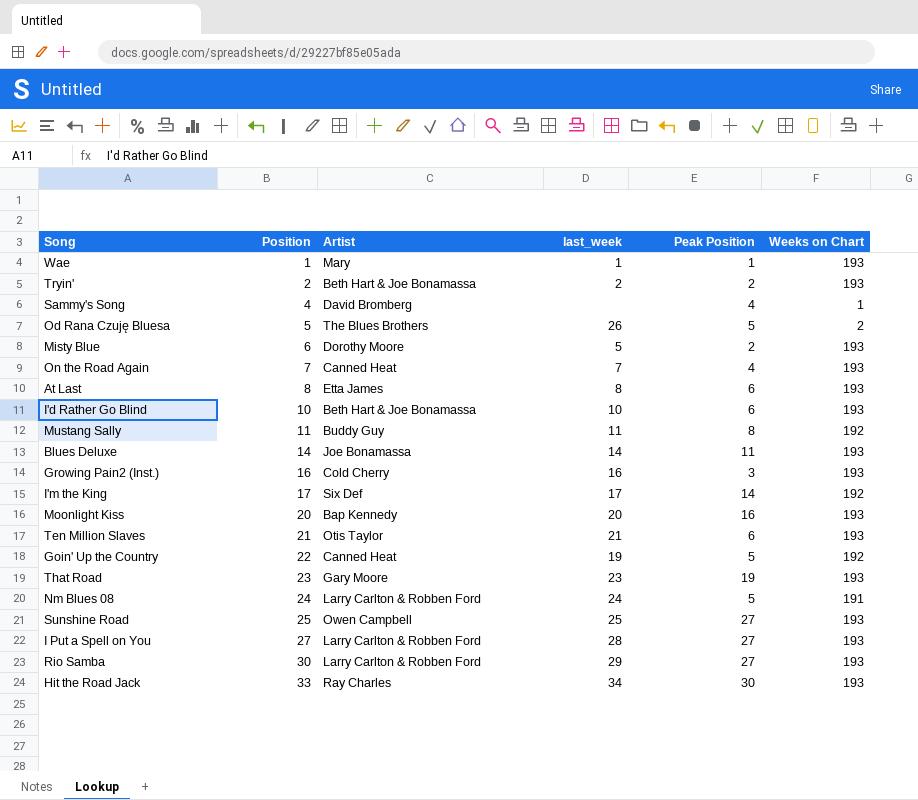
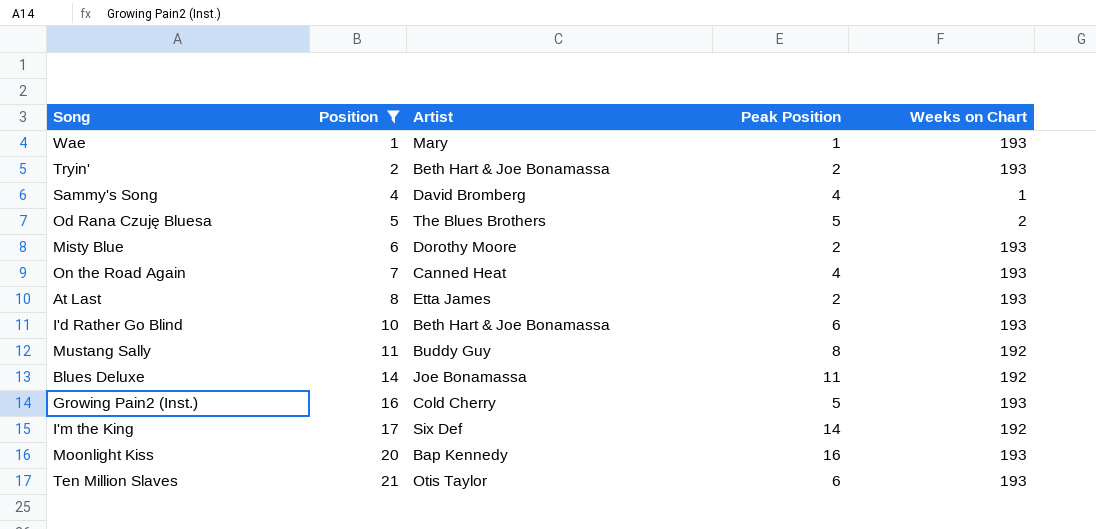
filter: none -> Position <= 21
column last_week | position: 4 -> none
At Last | Peak Position: 6 -> 2
Blues Deluxe | Weeks on Chart: 193 -> 192
Growing Pain2 (Inst.) | Peak Position: 3 -> 5

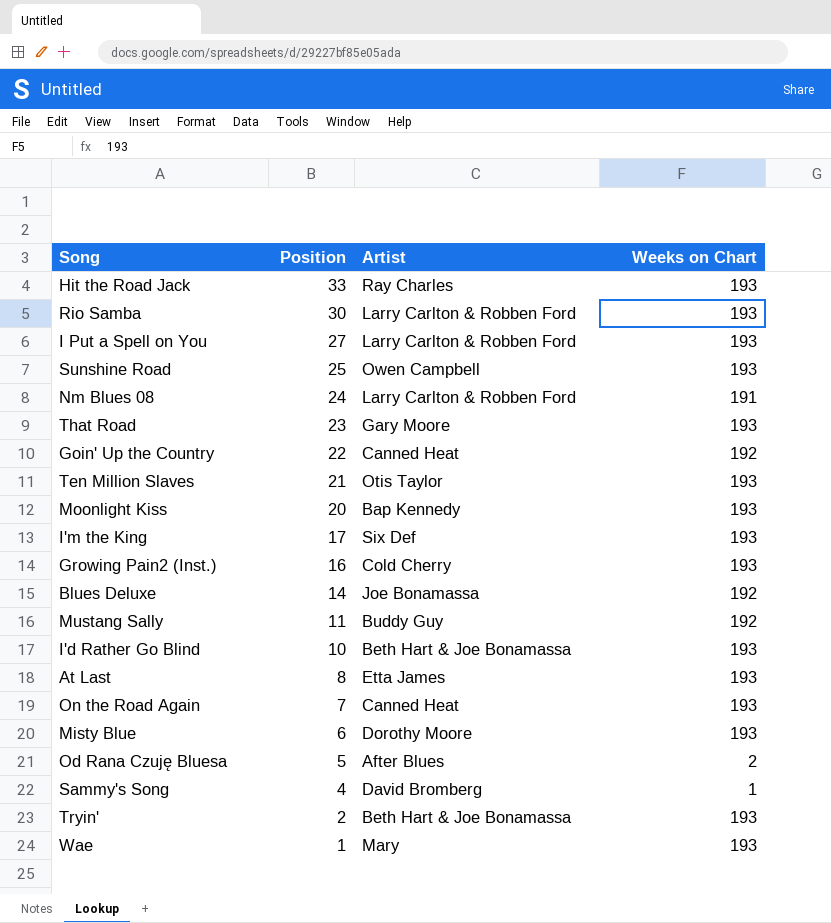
filter: Position <= 21 -> none
row order: Position ascending -> Position descending
column Peak Position | position: 4 -> none
I'm the King | Weeks on Chart: 192 -> 193
Od Rana Czuję Bluesa | Artist: The Blues Brothers -> After Blues

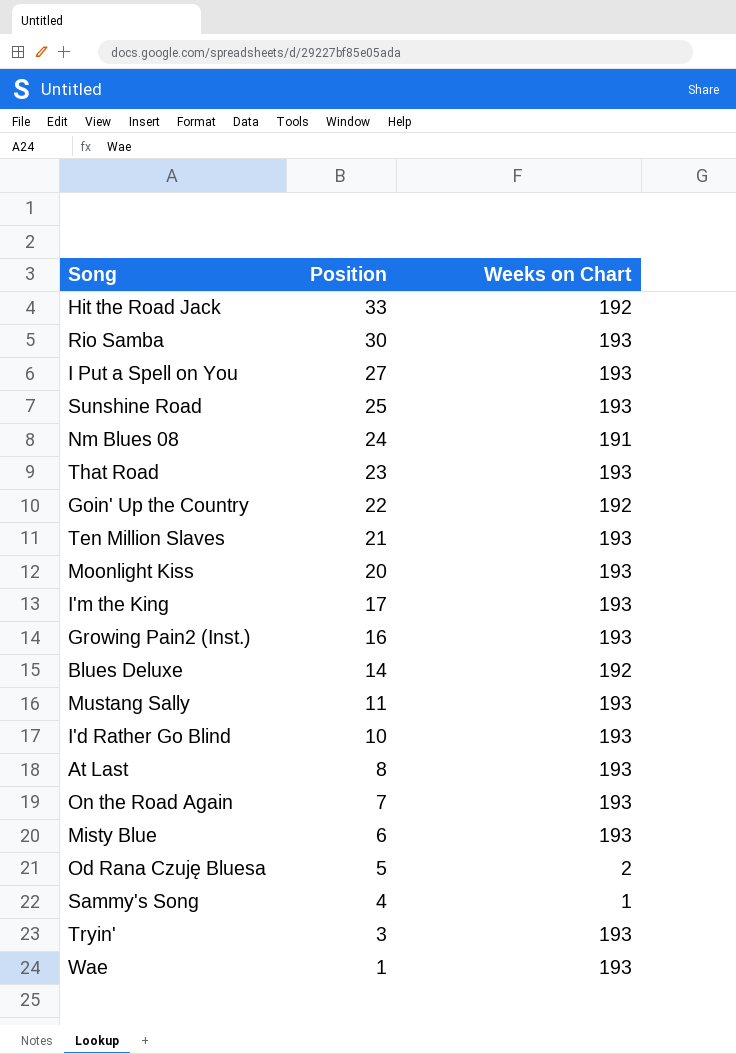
column Artist | position: 3 -> none
Hit the Road Jack | Weeks on Chart: 193 -> 192
Mustang Sally | Weeks on Chart: 192 -> 193
Tryin' | Position: 2 -> 3

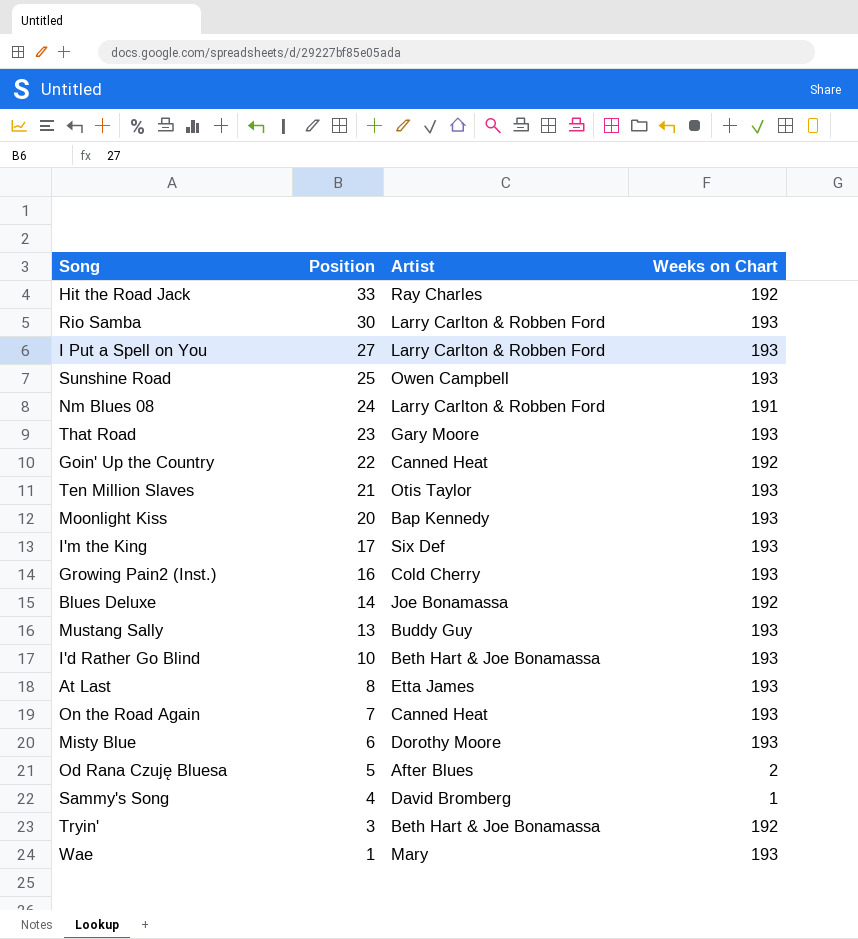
column Artist | position: none -> 3
Mustang Sally | Position: 11 -> 13
Tryin' | Weeks on Chart: 193 -> 192

